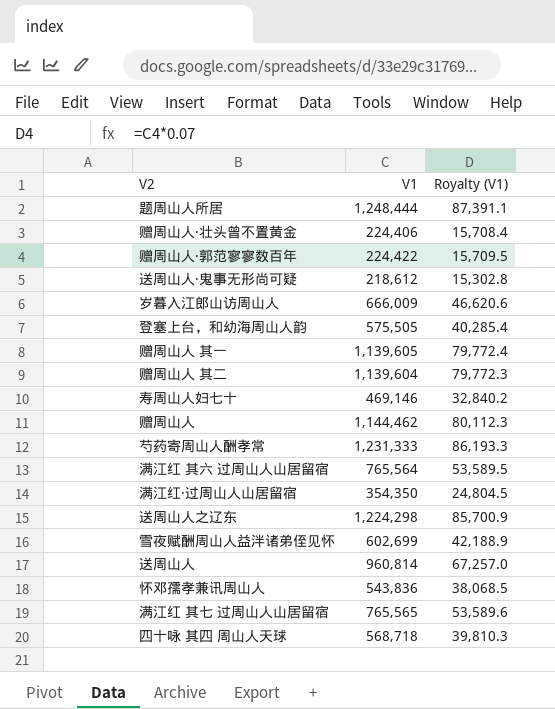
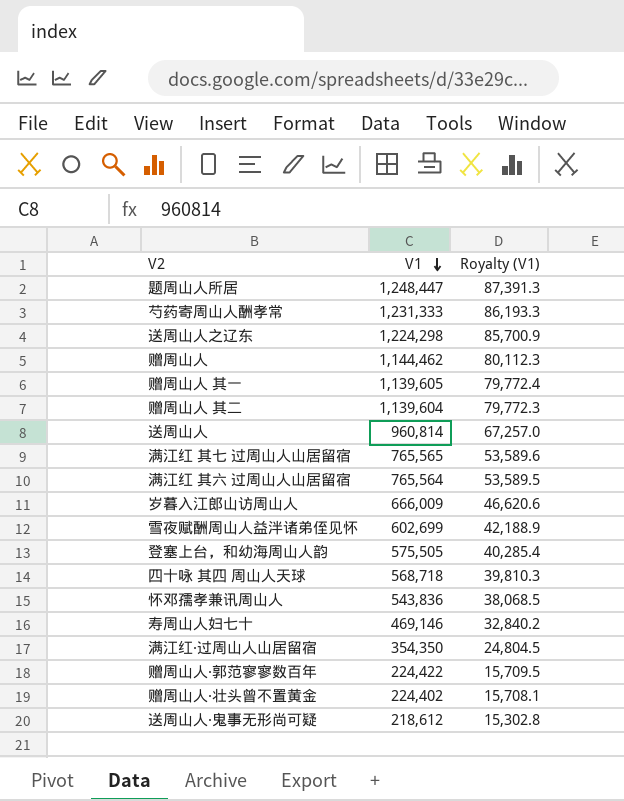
row order: none -> V1 descending
题周山人所居 | V1: 1,248,444 -> 1,248,447
题周山人所居 | Royalty (V1): 87,391.1 -> 87,391.3
赠周山人·壮头曾不置黄金 | V1: 224,406 -> 224,402
赠周山人·壮头曾不置黄金 | Royalty (V1): 15,708.4 -> 15,708.1

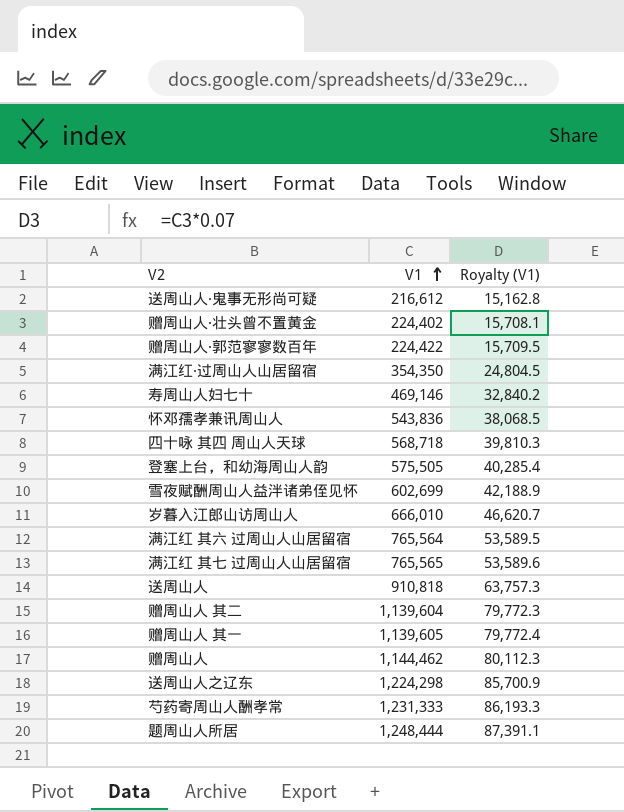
row order: V1 descending -> V1 ascending
送周山人·鬼事无形尚可疑 | V1: 218,612 -> 216,612
送周山人·鬼事无形尚可疑 | Royalty (V1): 15,302.8 -> 15,162.8
岁暮入江郎山访周山人 | V1: 666,009 -> 666,010
岁暮入江郎山访周山人 | Royalty (V1): 46,620.6 -> 46,620.7
送周山人 | V1: 960,814 -> 910,818
送周山人 | Royalty (V1): 67,257.0 -> 63,757.3
题周山人所居 | V1: 1,248,447 -> 1,248,444
题周山人所居 | Royalty (V1): 87,391.3 -> 87,391.1

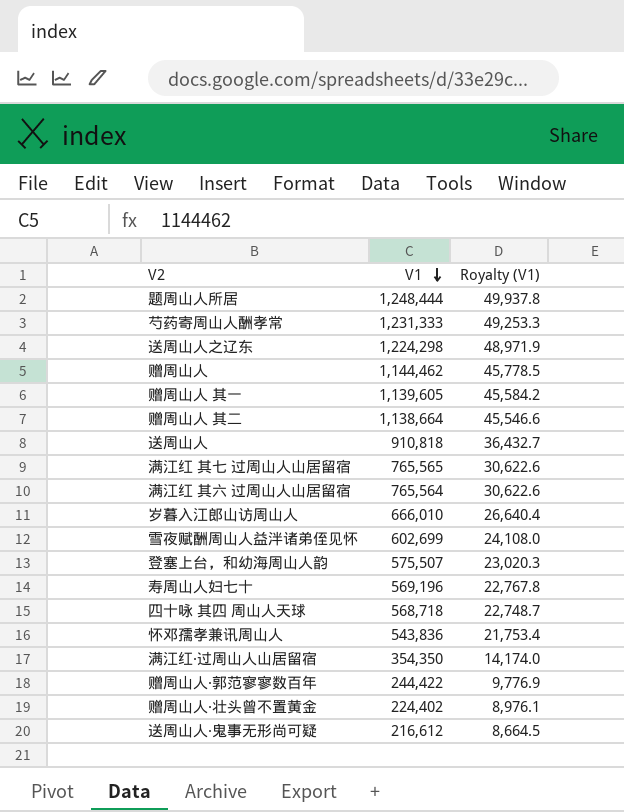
row order: V1 ascending -> V1 descending
column Royalty (V1) | formula: [V1] * 0.07 -> [V1] * 0.04
赠周山人 其二 | V1: 1,139,604 -> 1,138,664
登塞上台，和幼海周山人韵 | V1: 575,505 -> 575,507
寿周山人妇七十 | V1: 469,146 -> 569,196
赠周山人·郭范寥寥数百年 | V1: 224,422 -> 244,422

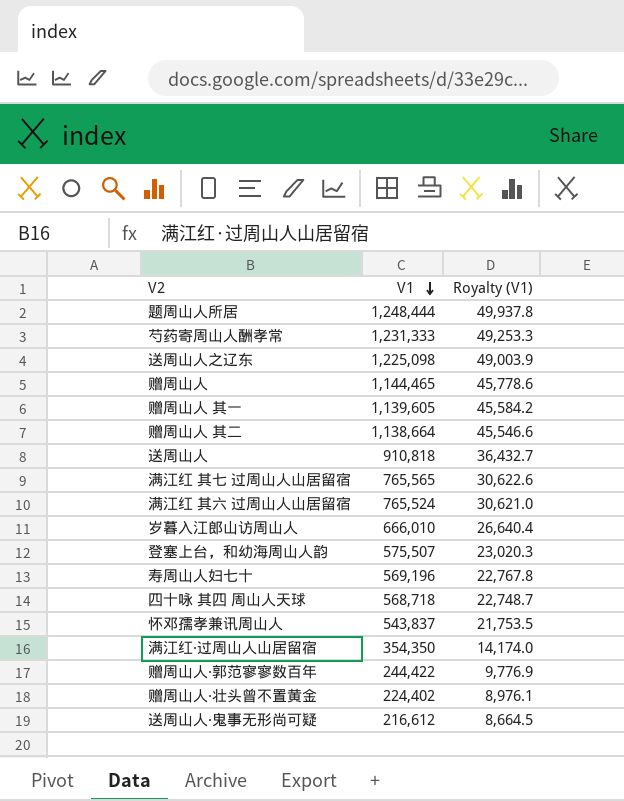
row 雪夜赋酬周山人益泮诸弟侄见怀: 602,699 | 24,108.0 -> none
送周山人之辽东 | V1: 1,224,298 -> 1,225,098
送周山人之辽东 | Royalty (V1): 48,971.9 -> 49,003.9
赠周山人 | V1: 1,144,462 -> 1,144,465
赠周山人 | Royalty (V1): 45,778.5 -> 45,778.6
满江红 其六 过周山人山居留宿 | V1: 765,564 -> 765,524
满江红 其六 过周山人山居留宿 | Royalty (V1): 30,622.6 -> 30,621.0
怀邓孺孝兼讯周山人 | V1: 543,836 -> 543,837
怀邓孺孝兼讯周山人 | Royalty (V1): 21,753.4 -> 21,753.5

